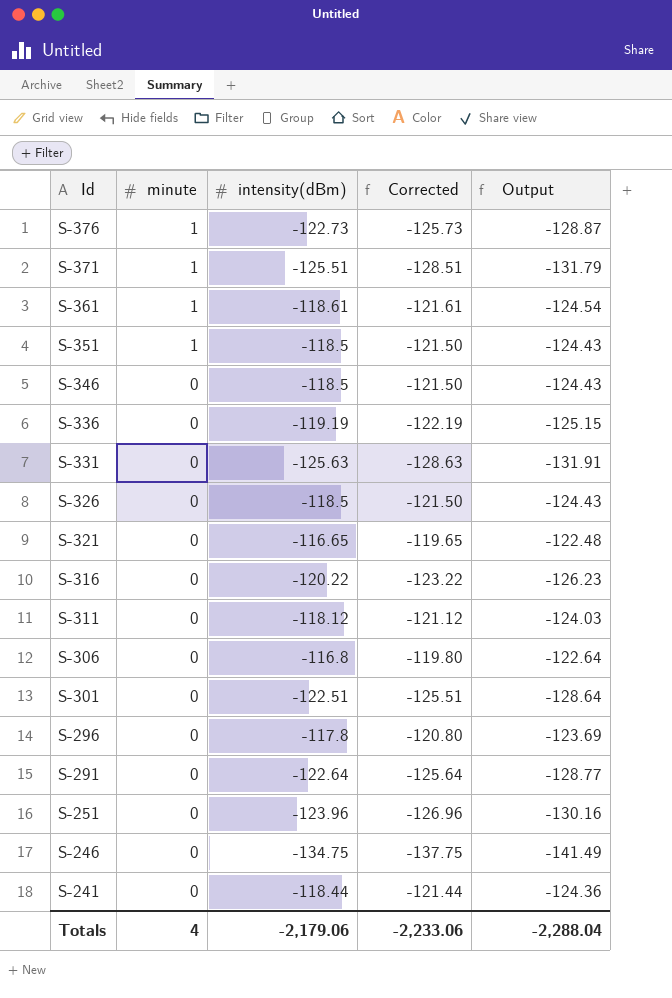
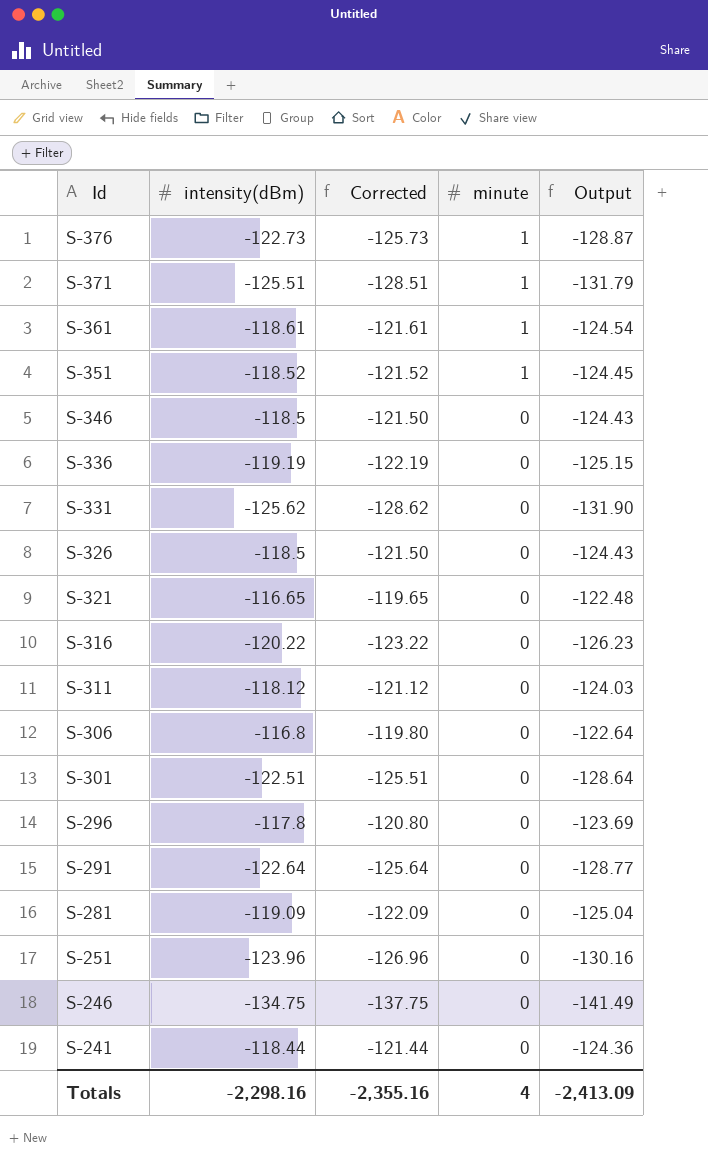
column minute | position: 2 -> 4
S-351 | intensity(dBm): -118.5 -> -118.52
S-351 | Corrected: -121.50 -> -121.52
S-351 | Output: -124.43 -> -124.45
S-331 | intensity(dBm): -125.63 -> -125.62
S-331 | Corrected: -128.63 -> -128.62
S-331 | Output: -131.91 -> -131.90
row S-281: none -> -119.09 | -122.09 | 0 | -125.04
Totals | intensity(dBm): -2,179.06 -> -2,298.16
Totals | Corrected: -2,233.06 -> -2,355.16
Totals | Output: -2,288.04 -> -2,413.09

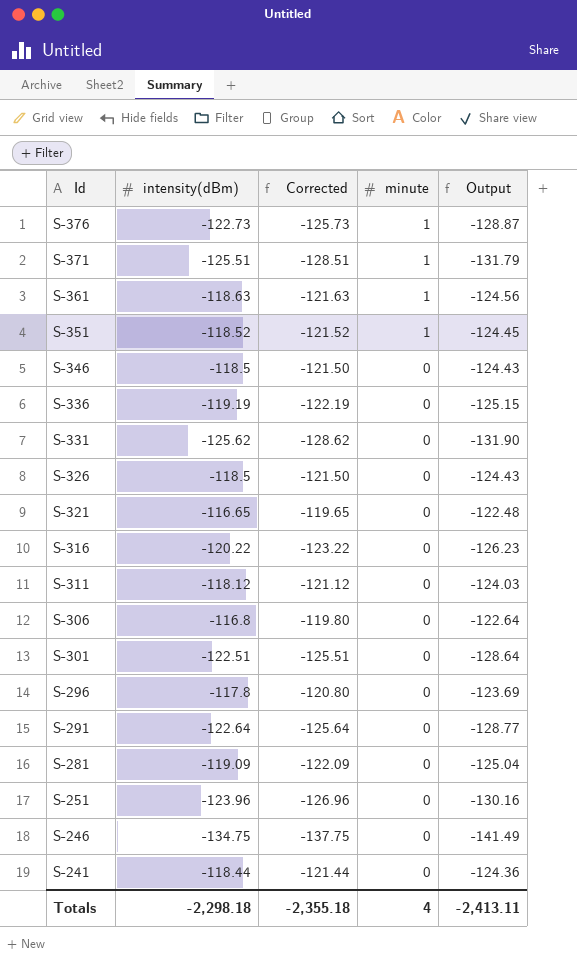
S-361 | intensity(dBm): -118.61 -> -118.63
S-361 | Corrected: -121.61 -> -121.63
S-361 | Output: -124.54 -> -124.56
Totals | intensity(dBm): -2,298.16 -> -2,298.18
Totals | Corrected: -2,355.16 -> -2,355.18
Totals | Output: -2,413.09 -> -2,413.11

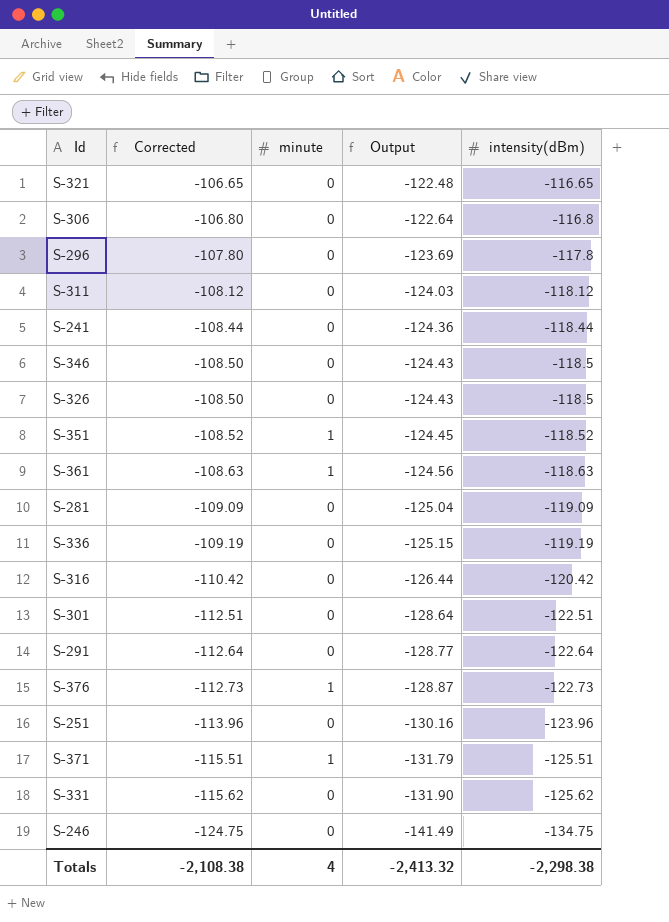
row order: Id descending -> Corrected descending
column Corrected | formula: [intensity(dBm)] - 3 -> [intensity(dBm)] + 10
column intensity(dBm) | position: 2 -> 5
S-316 | Output: -126.23 -> -126.44
S-316 | intensity(dBm): -120.22 -> -120.42
Totals | Corrected: -2,355.18 -> -2,108.38
Totals | Output: -2,413.11 -> -2,413.32
Totals | intensity(dBm): -2,298.18 -> -2,298.38

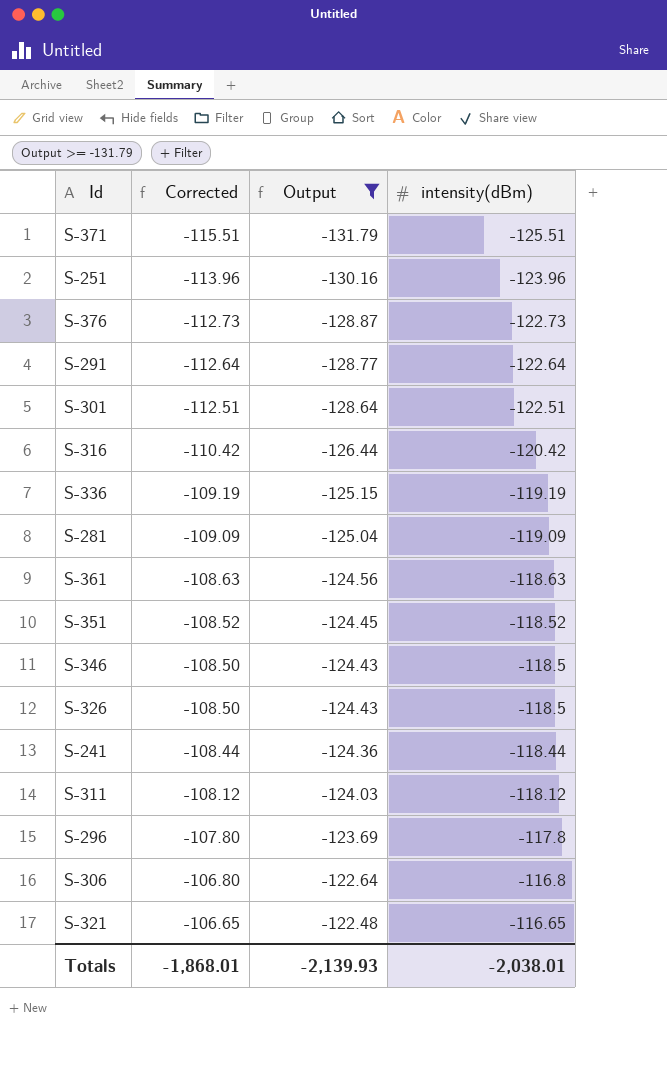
filter: none -> Output >= -131.79
row order: Corrected descending -> Corrected ascending
column minute | position: 3 -> none
Totals | Corrected: -2,108.38 -> -1,868.01
Totals | Output: -2,413.32 -> -2,139.93
Totals | intensity(dBm): -2,298.38 -> -2,038.01

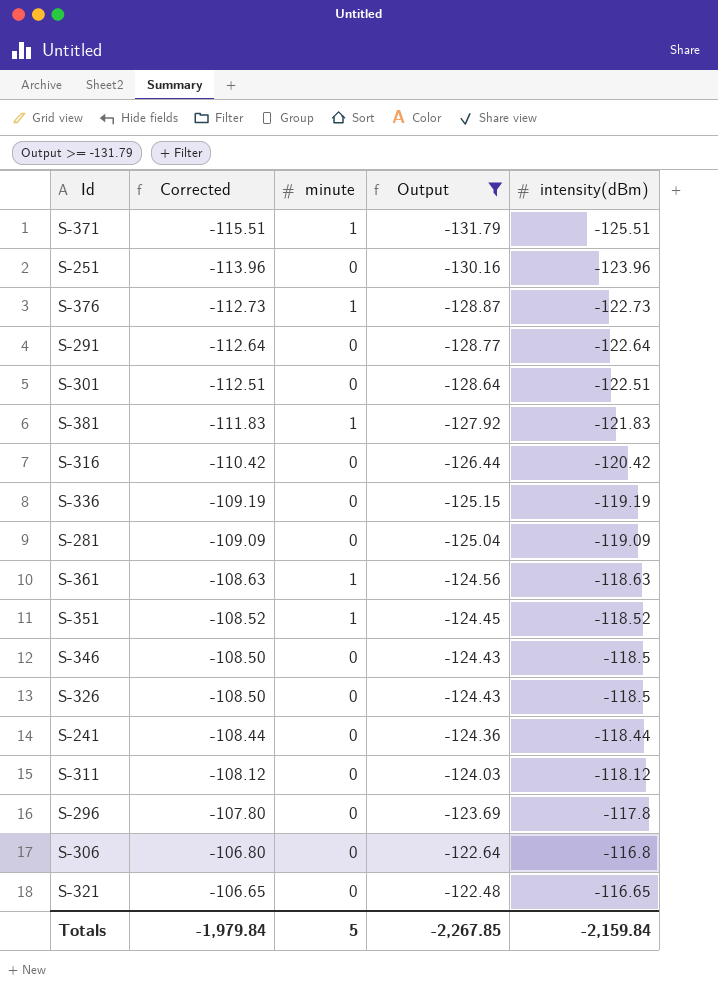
column minute | position: none -> 3
row S-381: none -> -111.83 | 1 | -127.92 | -121.83
Totals | Corrected: -1,868.01 -> -1,979.84
Totals | Output: -2,139.93 -> -2,267.85
Totals | intensity(dBm): -2,038.01 -> -2,159.84

